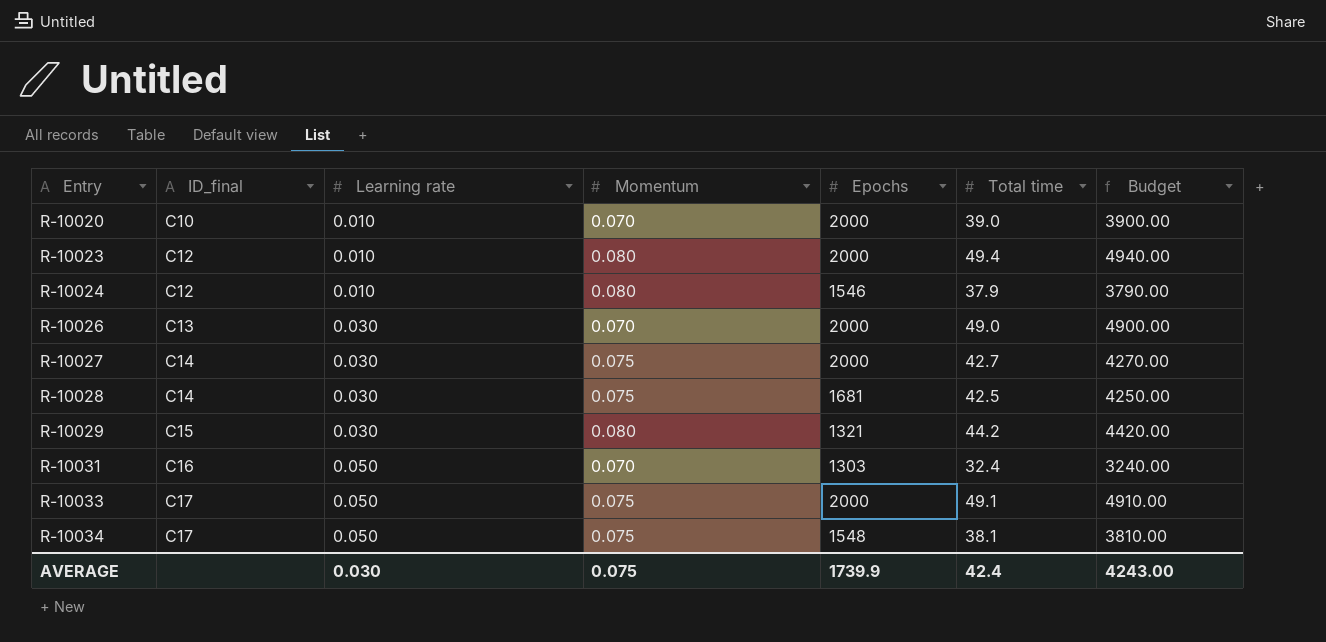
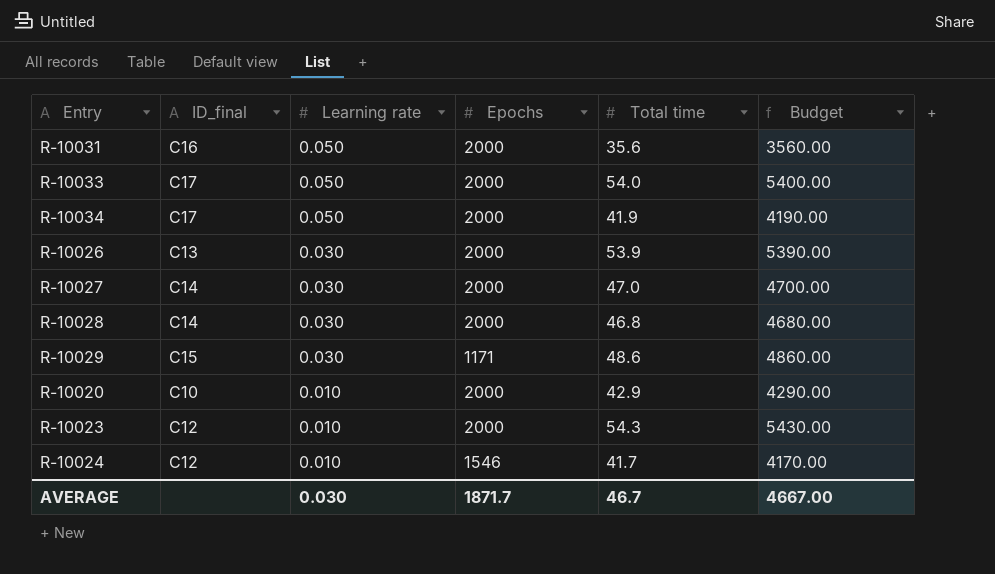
row order: Entry ascending -> Learning rate descending
column Momentum | position: 4 -> none
R-10031 | Epochs: 1303 -> 2000
R-10031 | Total time: 32.4 -> 35.6
R-10031 | Budget: 3240.00 -> 3560.00
R-10033 | Total time: 49.1 -> 54.0
R-10033 | Budget: 4910.00 -> 5400.00
R-10034 | Epochs: 1548 -> 2000
R-10034 | Total time: 38.1 -> 41.9
R-10034 | Budget: 3810.00 -> 4190.00
R-10026 | Total time: 49.0 -> 53.9
R-10026 | Budget: 4900.00 -> 5390.00
R-10027 | Total time: 42.7 -> 47.0
R-10027 | Budget: 4270.00 -> 4700.00
R-10028 | Epochs: 1681 -> 2000
R-10028 | Total time: 42.5 -> 46.8
R-10028 | Budget: 4250.00 -> 4680.00
R-10029 | Epochs: 1321 -> 1171
R-10029 | Total time: 44.2 -> 48.6
R-10029 | Budget: 4420.00 -> 4860.00
R-10020 | Total time: 39.0 -> 42.9
R-10020 | Budget: 3900.00 -> 4290.00
R-10023 | Total time: 49.4 -> 54.3
R-10023 | Budget: 4940.00 -> 5430.00
R-10024 | Total time: 37.9 -> 41.7
R-10024 | Budget: 3790.00 -> 4170.00
AVERAGE | Epochs: 1739.9 -> 1871.7
AVERAGE | Total time: 42.4 -> 46.7
AVERAGE | Budget: 4243.00 -> 4667.00

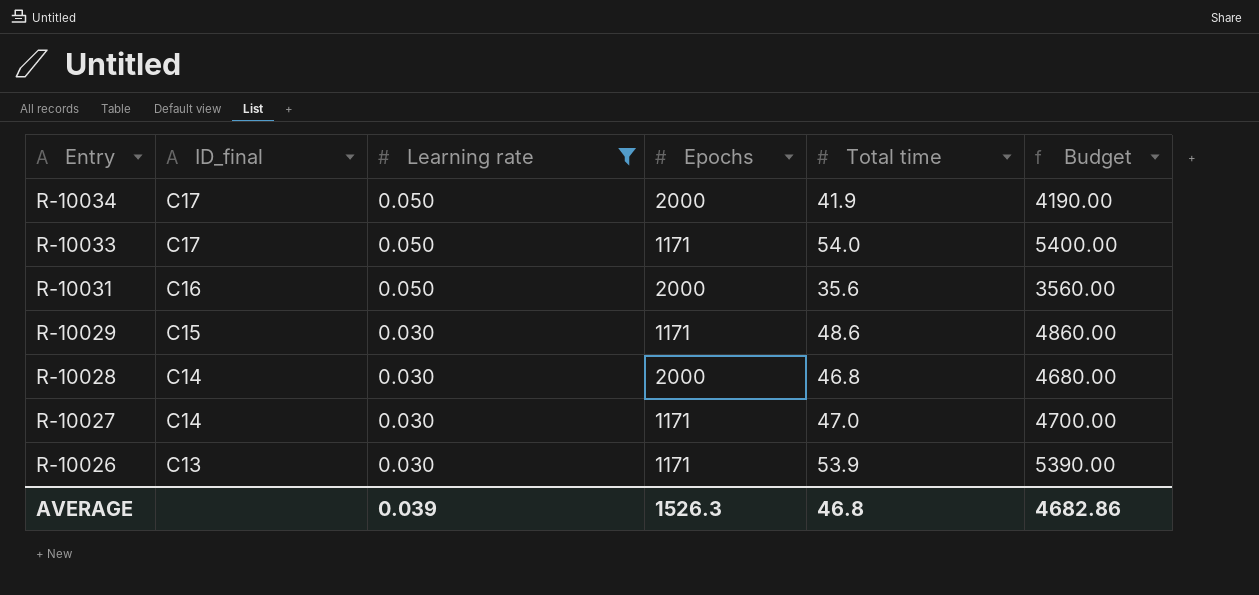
filter: none -> Learning rate != 0.010
row order: Learning rate descending -> Entry descending
R-10033 | Epochs: 2000 -> 1171
R-10027 | Epochs: 2000 -> 1171
R-10026 | Epochs: 2000 -> 1171
AVERAGE | Learning rate: 0.030 -> 0.039
AVERAGE | Epochs: 1871.7 -> 1526.3
AVERAGE | Total time: 46.7 -> 46.8
AVERAGE | Budget: 4667.00 -> 4682.86

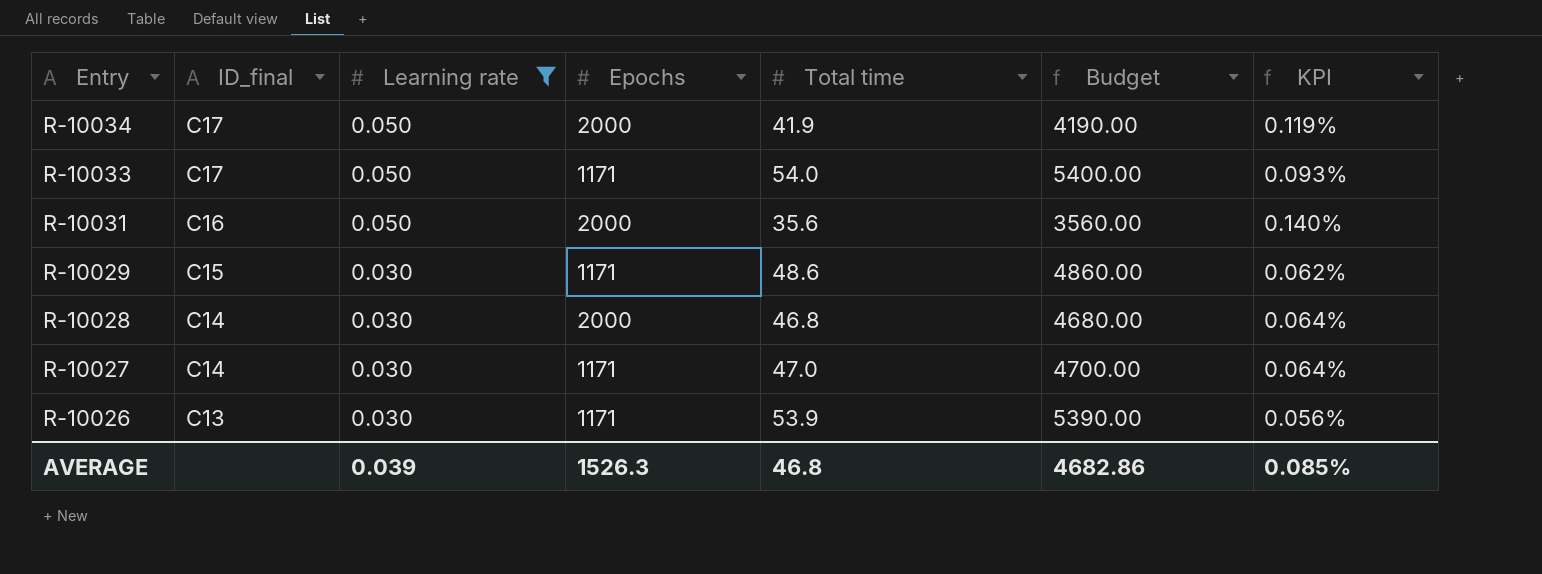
column KPI | formula: none -> [Learning rate] / [Total time]

